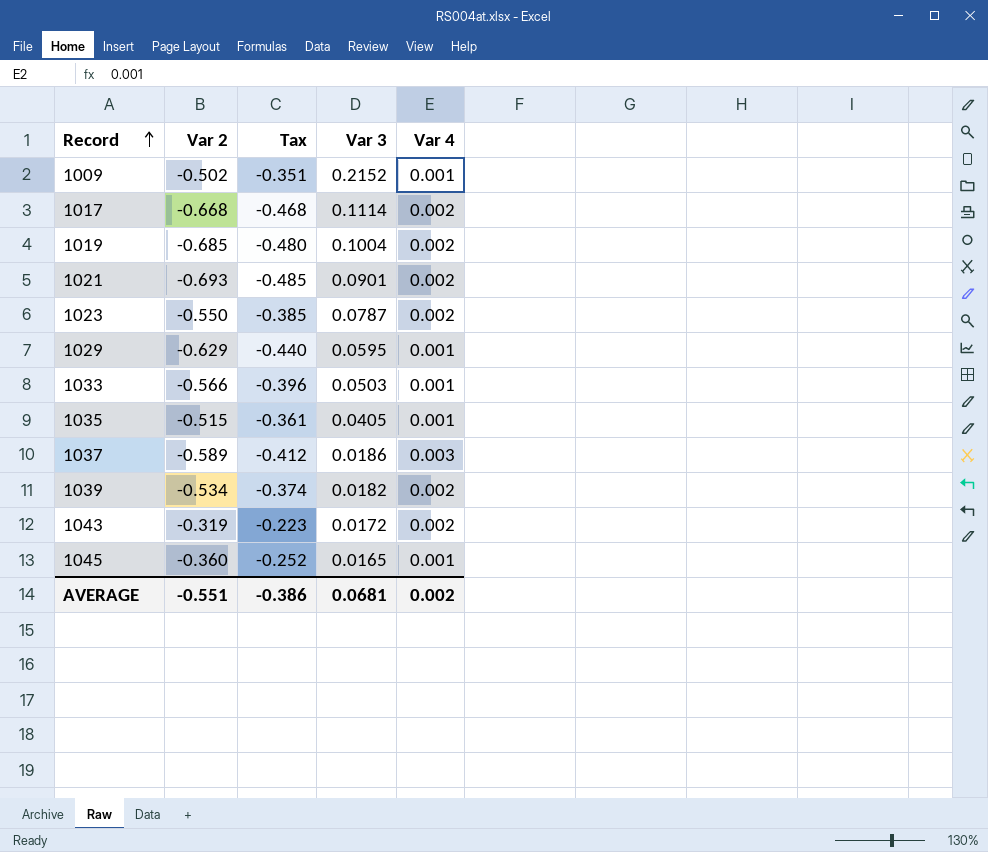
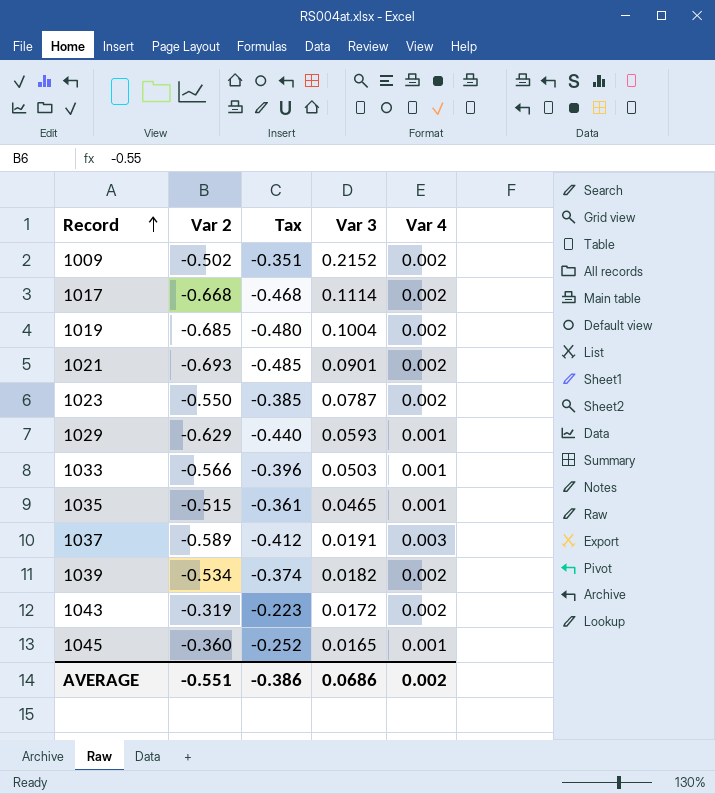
1009 | Var 4: 0.001 -> 0.002
1029 | Var 3: 0.0595 -> 0.0593
1035 | Var 3: 0.0405 -> 0.0465
1037 | Var 3: 0.0186 -> 0.0191
AVERAGE | Var 3: 0.0681 -> 0.0686

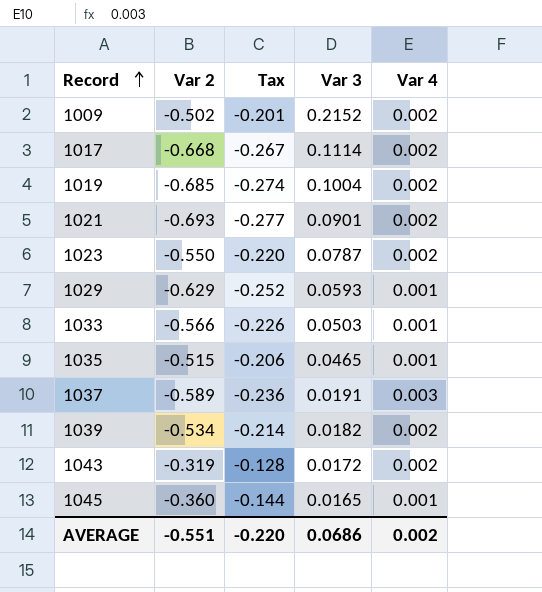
column Tax | formula: [Var 2] * 0.7 -> [Var 2] * 0.4
AVERAGE | Tax: -0.386 -> -0.220

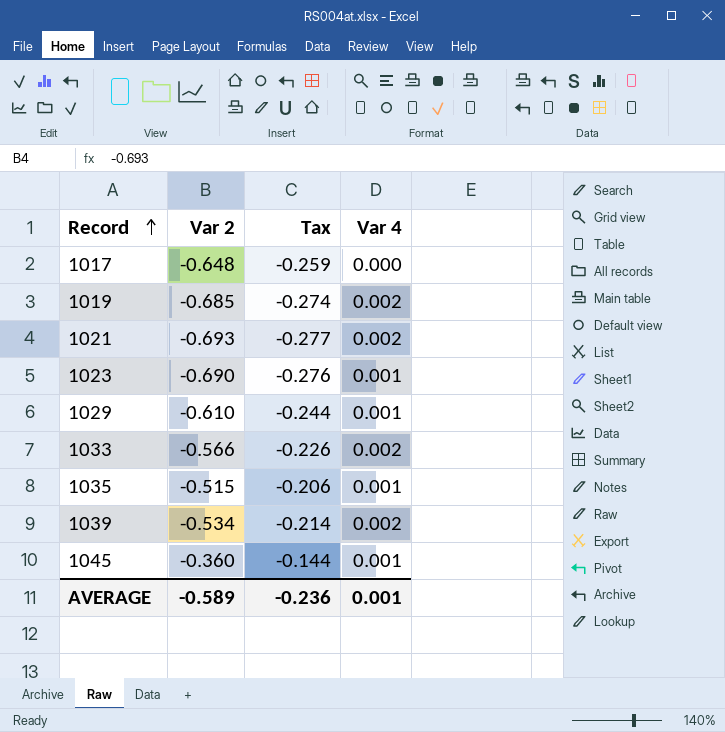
column Var 3 | position: 4 -> none
row 1009: -0.502 | -0.201 | 0.2152 | 0.002 -> none
row 1037: -0.589 | -0.236 | 0.0191 | 0.003 -> none
row 1043: -0.319 | -0.128 | 0.0172 | 0.002 -> none
1017 | Var 2: -0.668 -> -0.648
1017 | Tax: -0.267 -> -0.259
1017 | Var 4: 0.002 -> 0.000
1023 | Var 2: -0.550 -> -0.690
1023 | Tax: -0.220 -> -0.276
1023 | Var 4: 0.002 -> 0.001
1029 | Var 2: -0.629 -> -0.610
1029 | Tax: -0.252 -> -0.244
1033 | Var 4: 0.001 -> 0.002
AVERAGE | Var 2: -0.551 -> -0.589
AVERAGE | Tax: -0.220 -> -0.236
AVERAGE | Var 4: 0.002 -> 0.001

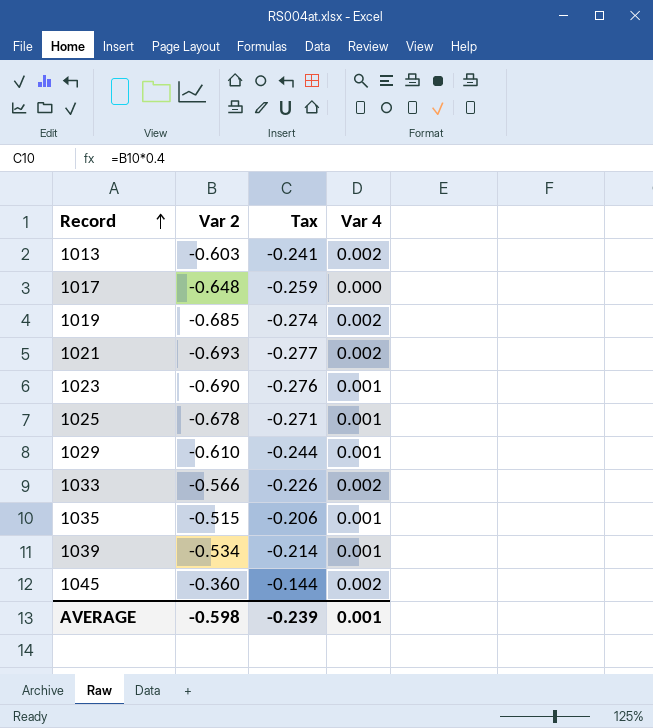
row 1013: none -> -0.603 | -0.241 | 0.002
row 1025: none -> -0.678 | -0.271 | 0.001
1039 | Var 4: 0.002 -> 0.001
1045 | Var 4: 0.001 -> 0.002
AVERAGE | Var 2: -0.589 -> -0.598
AVERAGE | Tax: -0.236 -> -0.239

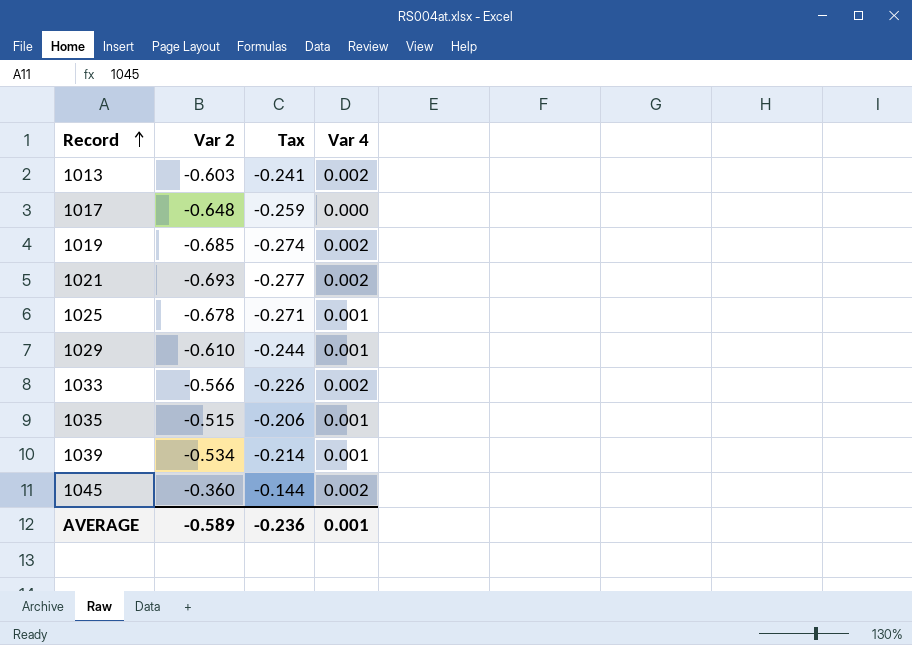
row 1023: -0.690 | -0.276 | 0.001 -> none
AVERAGE | Var 2: -0.598 -> -0.589
AVERAGE | Tax: -0.239 -> -0.236

